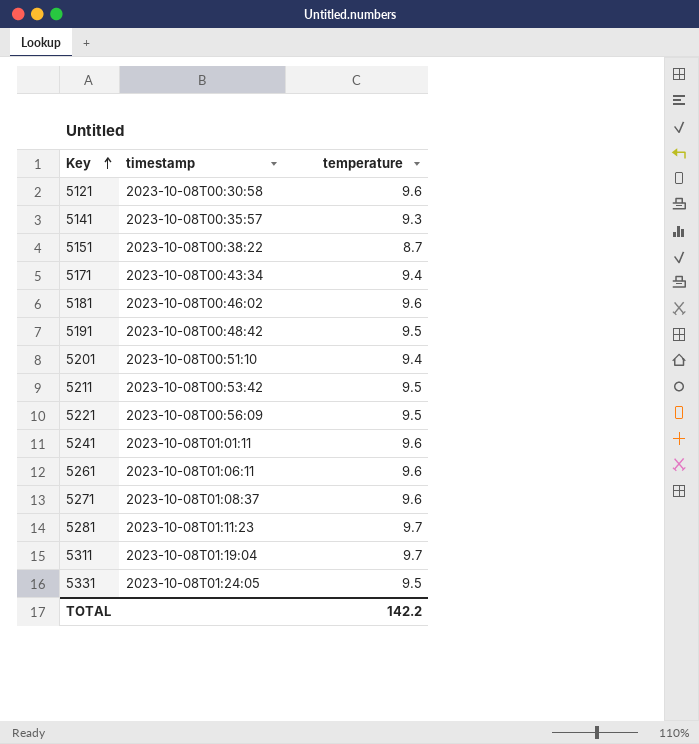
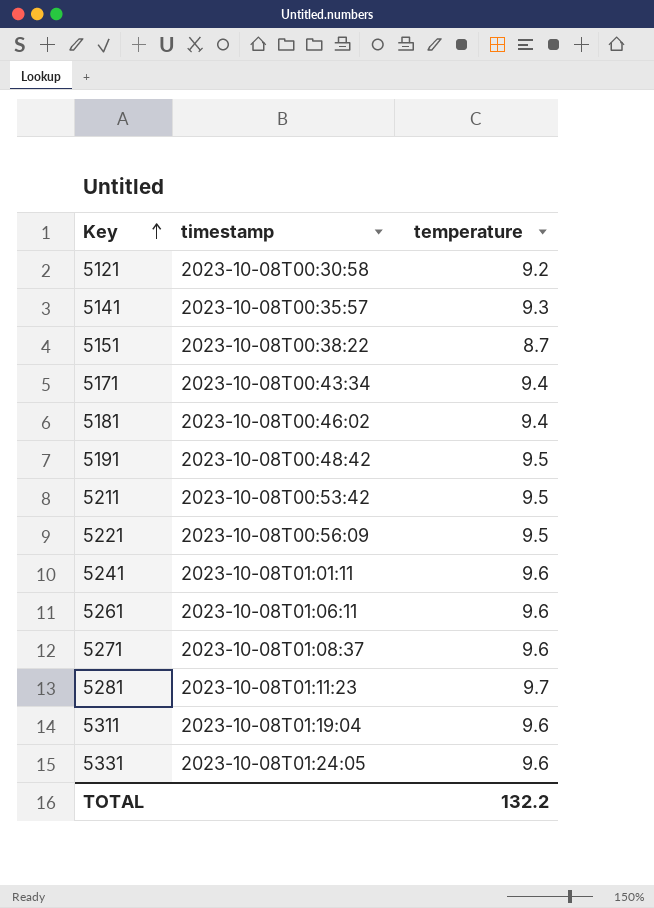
row 5201: 2023-10-08T00:51:10 | 9.4 -> none
5121 | temperature: 9.6 -> 9.2
5181 | temperature: 9.6 -> 9.4
5311 | temperature: 9.7 -> 9.6
5331 | temperature: 9.5 -> 9.6
TOTAL | temperature: 142.2 -> 132.2

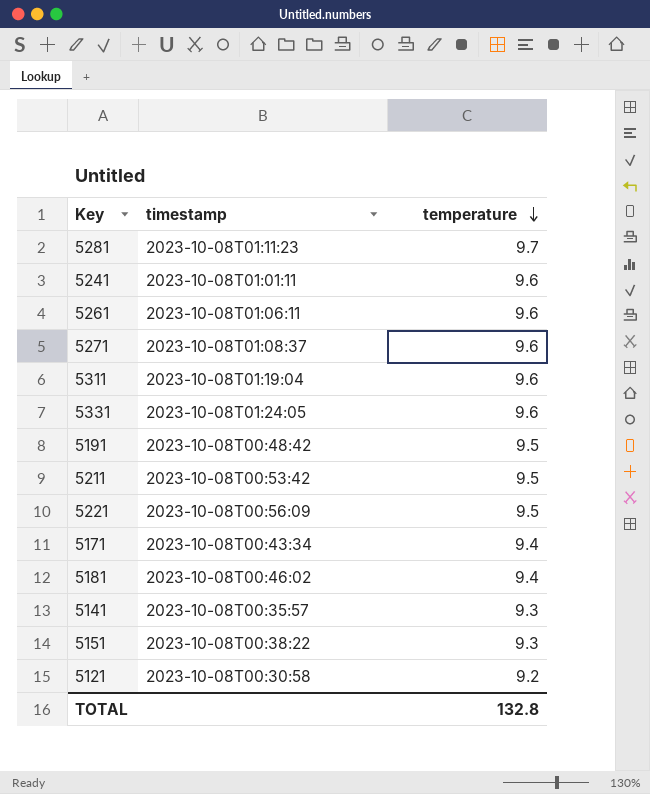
row order: Key ascending -> temperature descending
5151 | temperature: 8.7 -> 9.3
TOTAL | temperature: 132.2 -> 132.8

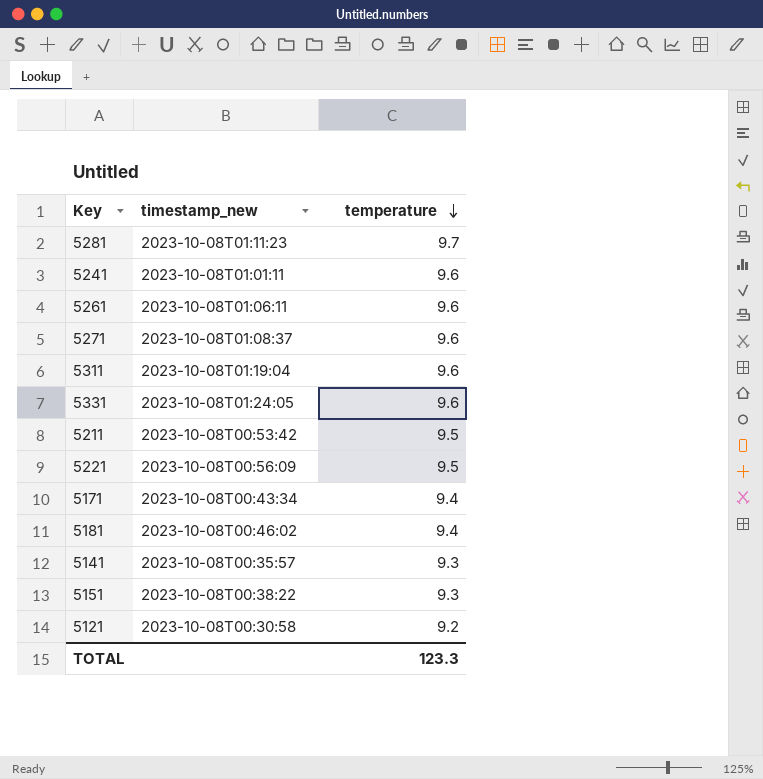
column name: timestamp -> timestamp_new
row 5191: 2023-10-08T00:48:42 | 9.5 -> none
TOTAL | temperature: 132.8 -> 123.3

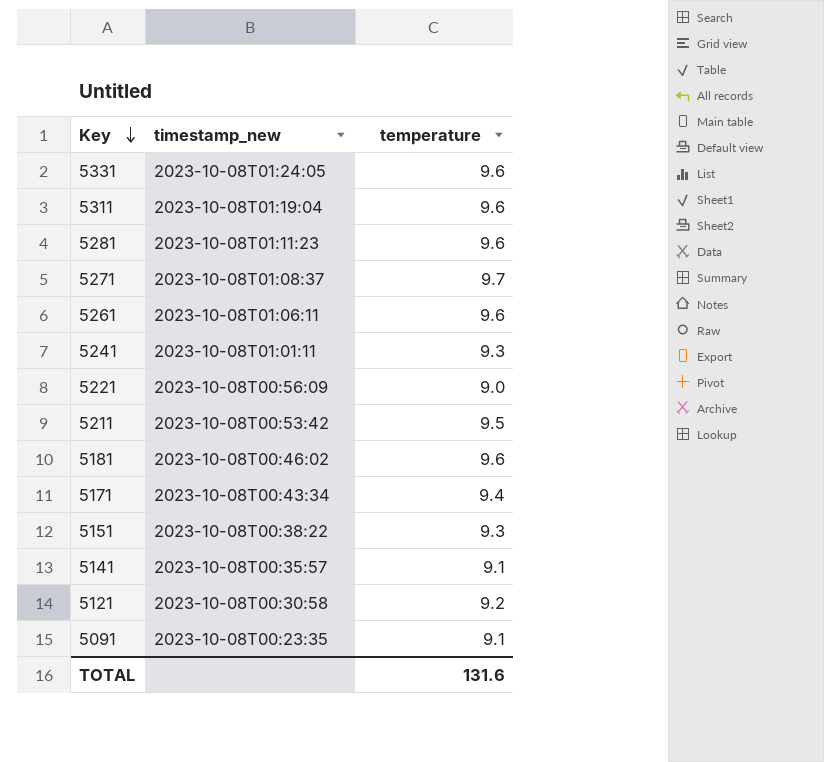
row order: temperature descending -> Key descending
5281 | temperature: 9.7 -> 9.6
5271 | temperature: 9.6 -> 9.7
5241 | temperature: 9.6 -> 9.3
5221 | temperature: 9.5 -> 9.0
5181 | temperature: 9.4 -> 9.6
5141 | temperature: 9.3 -> 9.1
row 5091: none -> 2023-10-08T00:23:35 | 9.1
TOTAL | temperature: 123.3 -> 131.6

